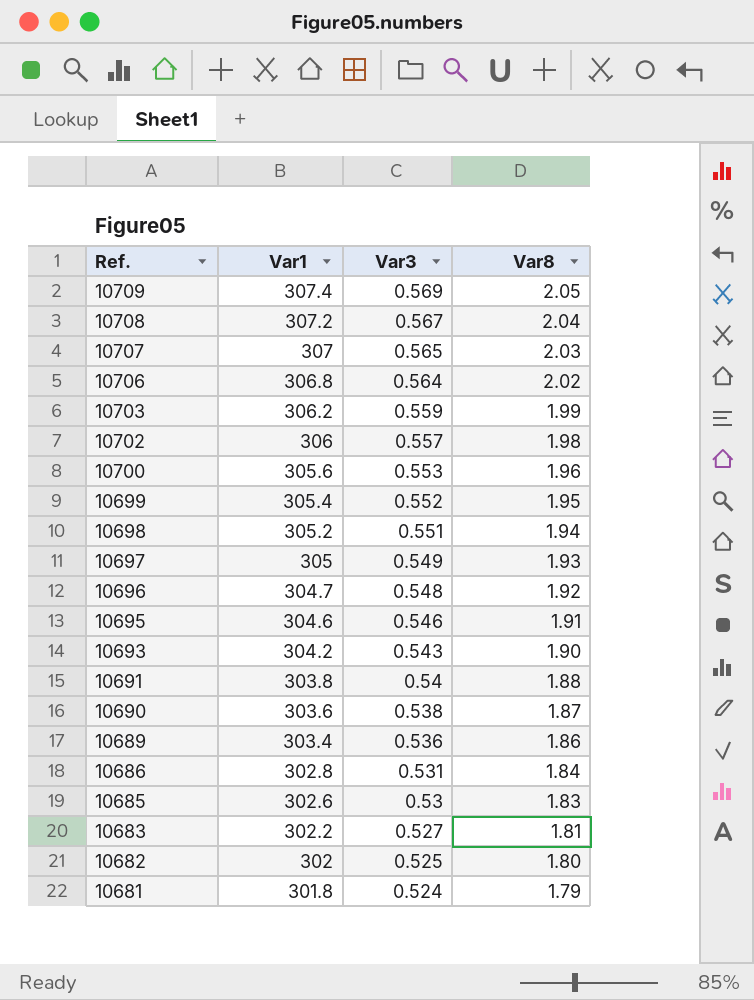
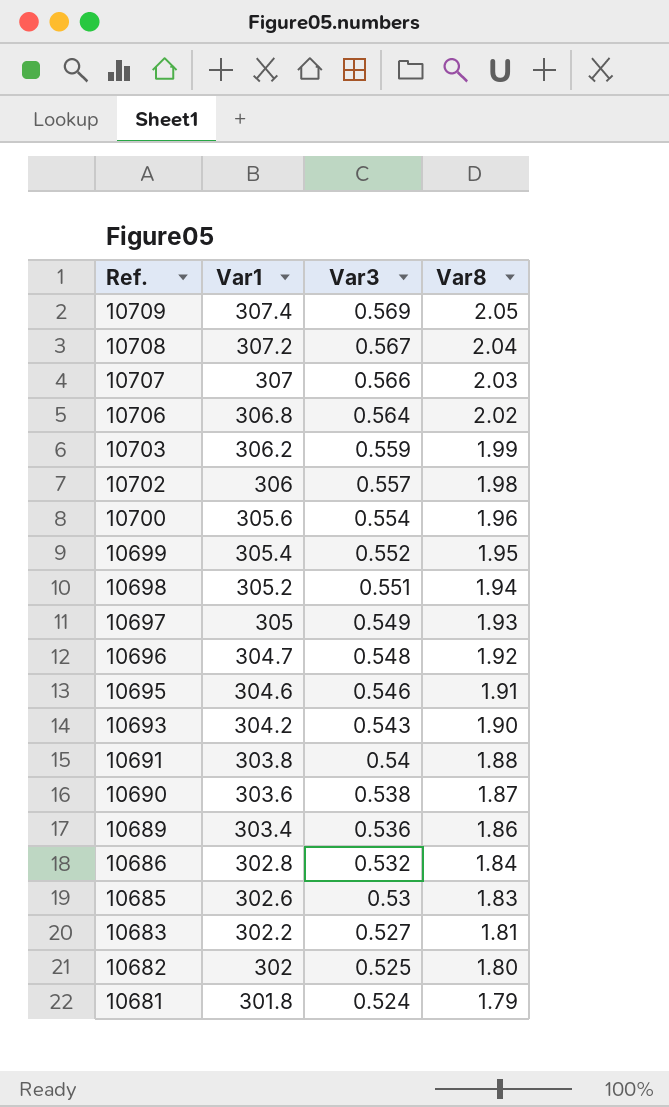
10707 | Var3: 0.565 -> 0.566
10700 | Var3: 0.553 -> 0.554
10686 | Var3: 0.531 -> 0.532

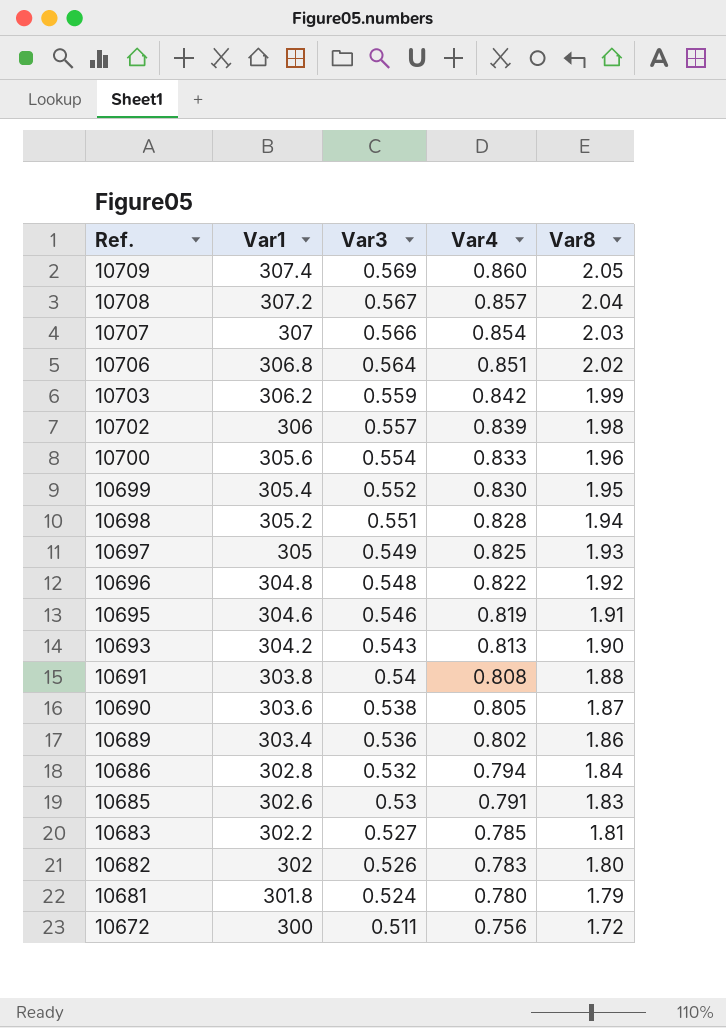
column Var4 | position: none -> 4
10696 | Var1: 304.7 -> 304.8
10682 | Var3: 0.525 -> 0.526
row 10672: none -> 300 | 0.511 | 0.756 | 1.72

